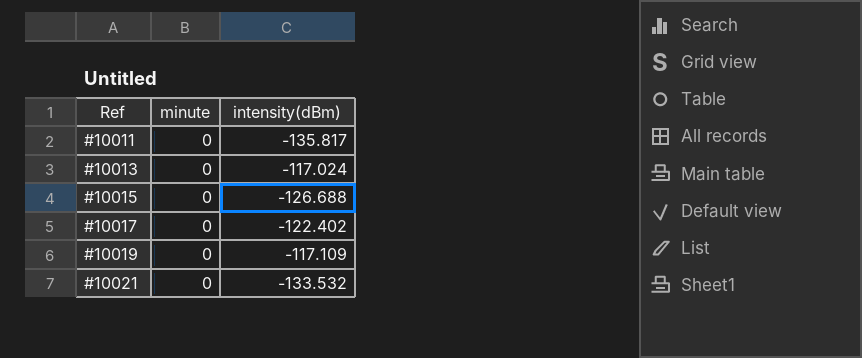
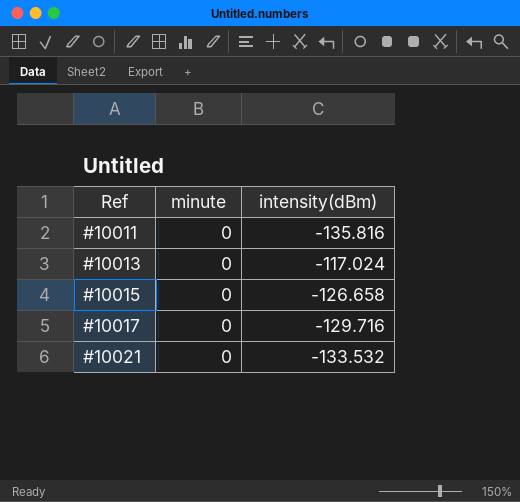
row #10019: 0 | -117.109 -> none
#10011 | intensity(dBm): -135.817 -> -135.816
#10015 | intensity(dBm): -126.688 -> -126.658
#10017 | intensity(dBm): -122.402 -> -129.716

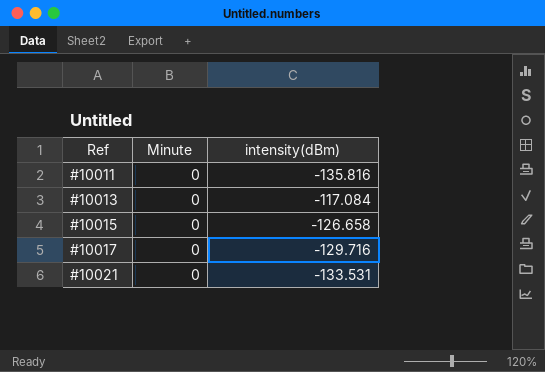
column name: minute -> Minute
#10013 | intensity(dBm): -117.024 -> -117.084
#10021 | intensity(dBm): -133.532 -> -133.531

